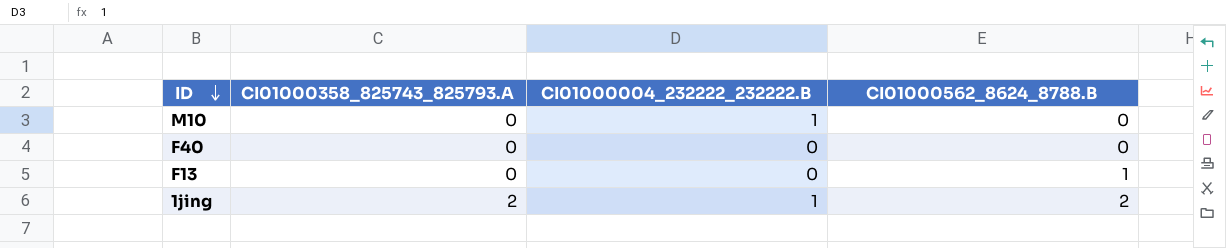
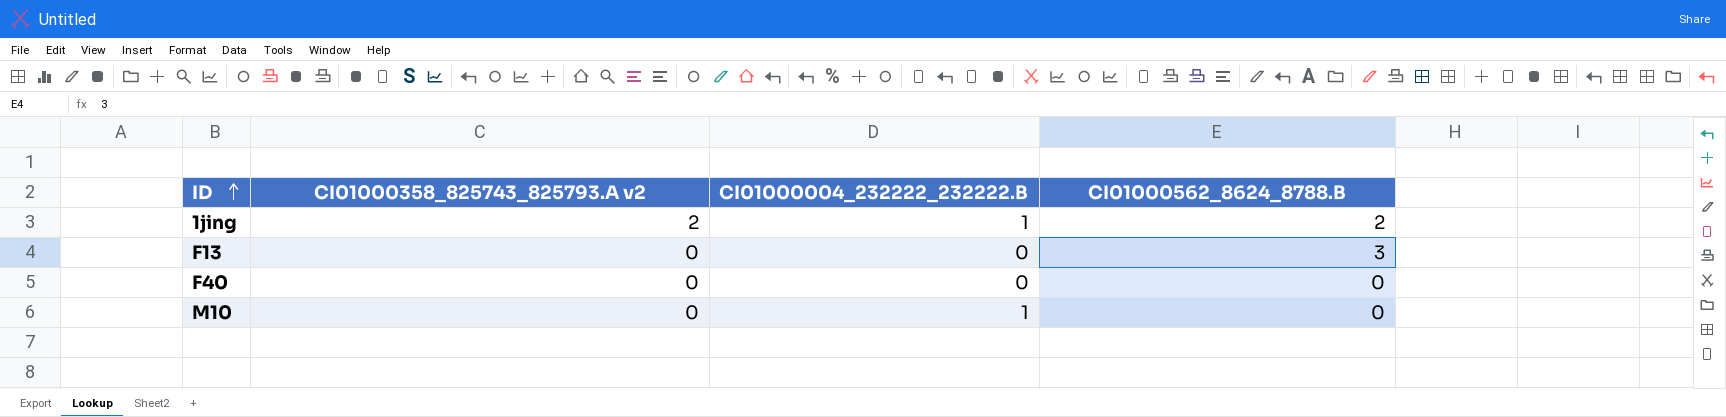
row order: ID descending -> ID ascending
column name: CI01000358_825743_825793.A -> CI01000358_825743_825793.A v2
F13 | CI01000562_8624_8788.B: 1 -> 3

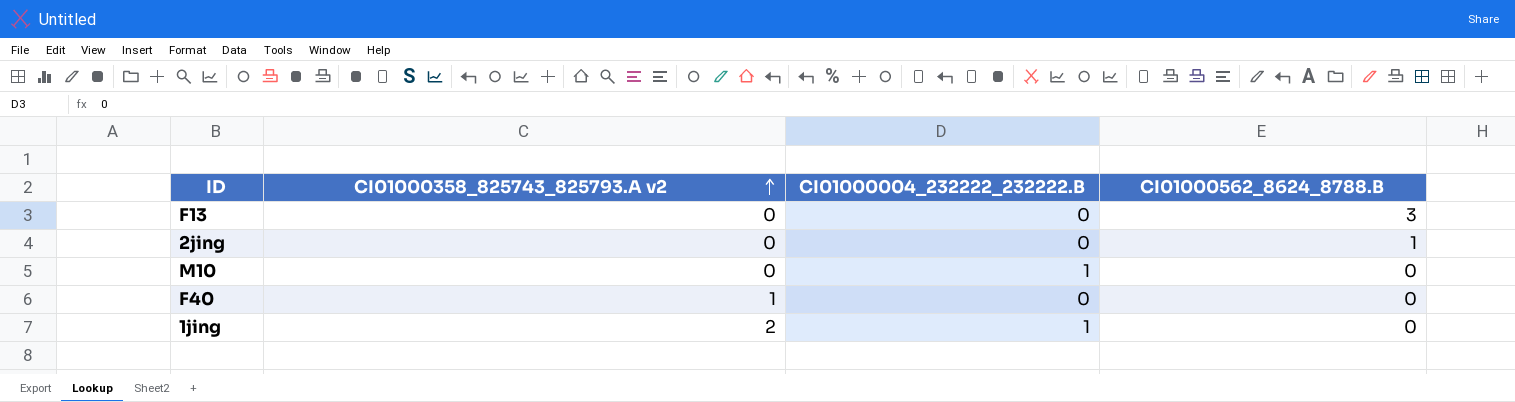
row order: ID ascending -> CI01000358_825743_825793.A v2 ascending
row 2jing: none -> 0 | 0 | 1
F40 | CI01000358_825743_825793.A v2: 0 -> 1
1jing | CI01000562_8624_8788.B: 2 -> 0

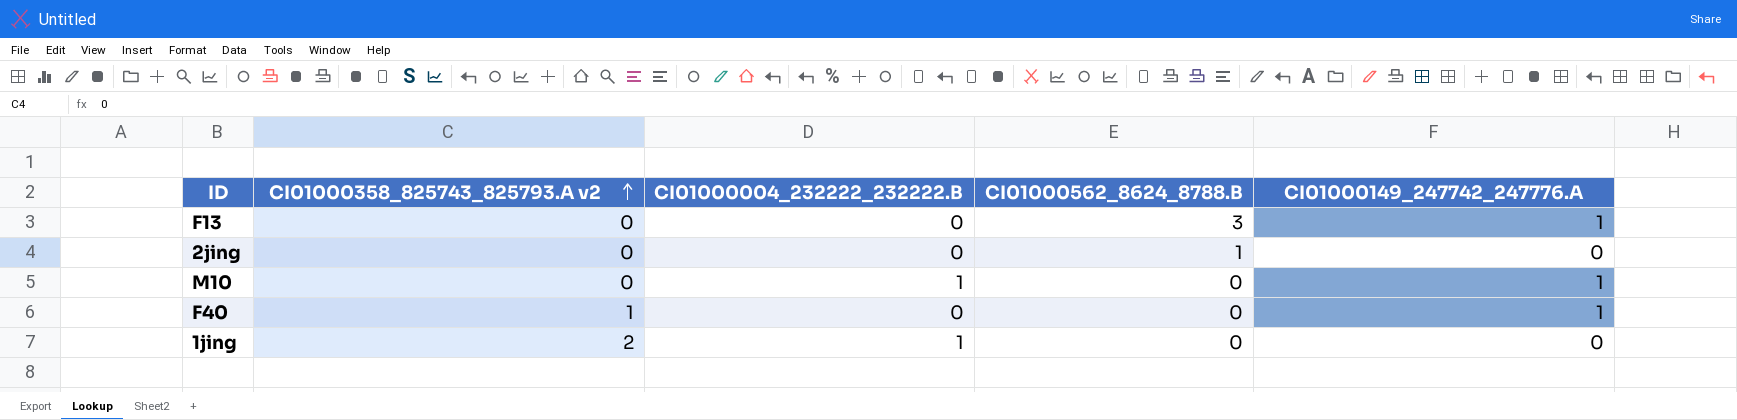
column CI01000149_247742_247776.A | position: none -> 5

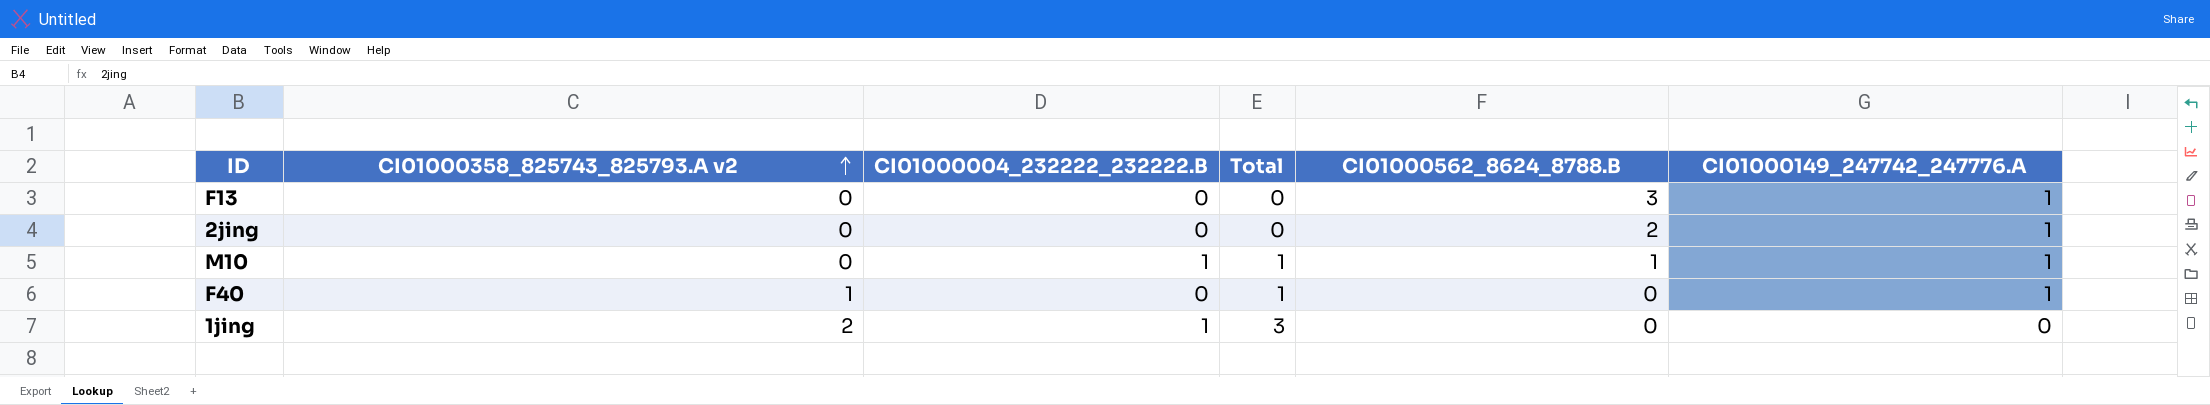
column Total | formula: none -> [CI01000358_825743_825793.A v2] + [CI01000004_232222_232222.B]
2jing | CI01000562_8624_8788.B: 1 -> 2
2jing | CI01000149_247742_247776.A: 0 -> 1
M10 | CI01000562_8624_8788.B: 0 -> 1

